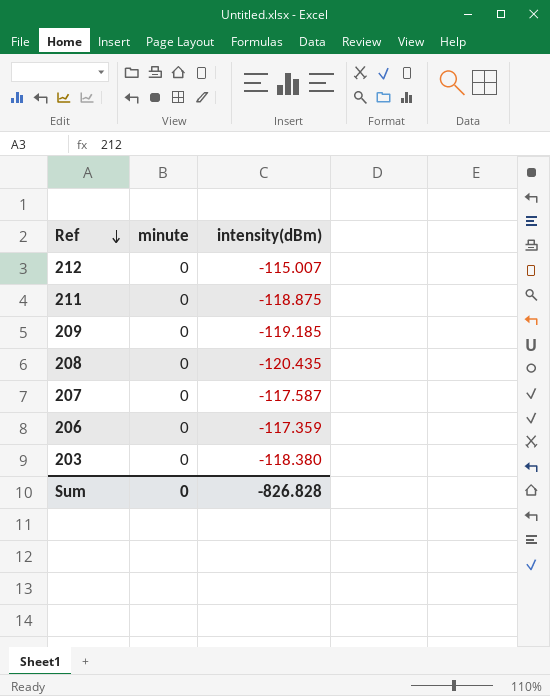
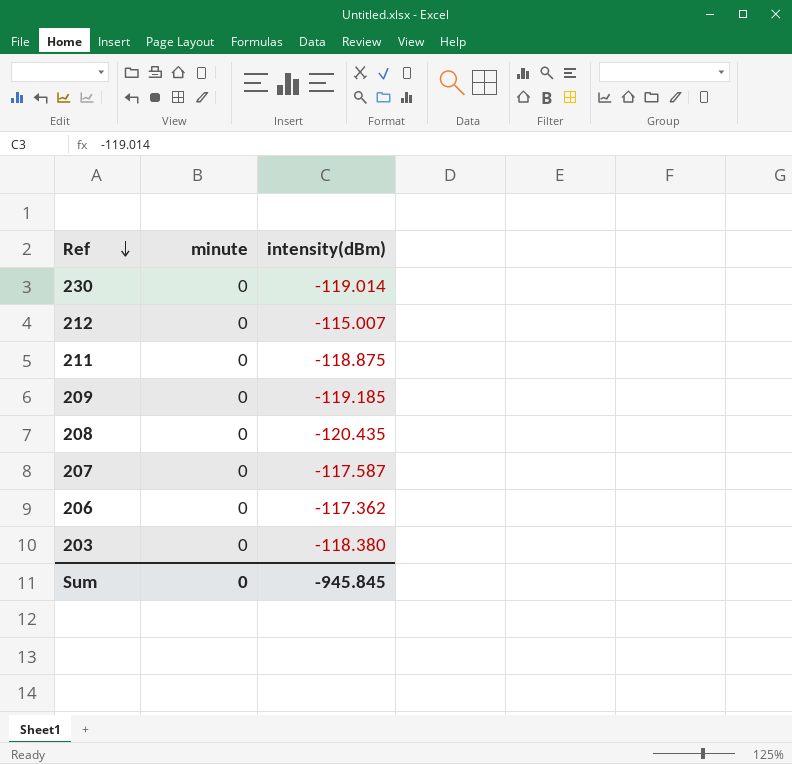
row 230: none -> 0 | -119.014
206 | intensity(dBm): -117.359 -> -117.362
Sum | intensity(dBm): -826.828 -> -945.845

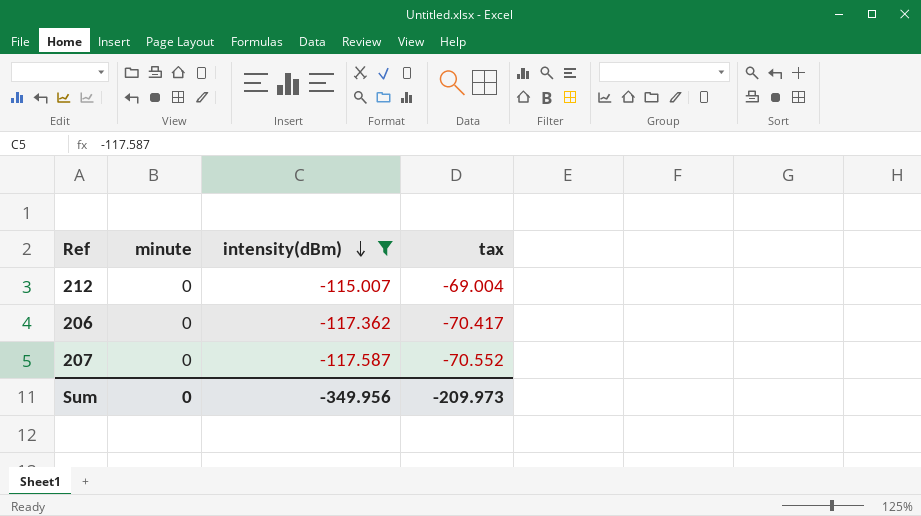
filter: none -> intensity(dBm) >= -117.587
row order: Ref descending -> intensity(dBm) descending
column tax | formula: none -> [intensity(dBm)] * 0.6
Sum | intensity(dBm): -945.845 -> -349.956

